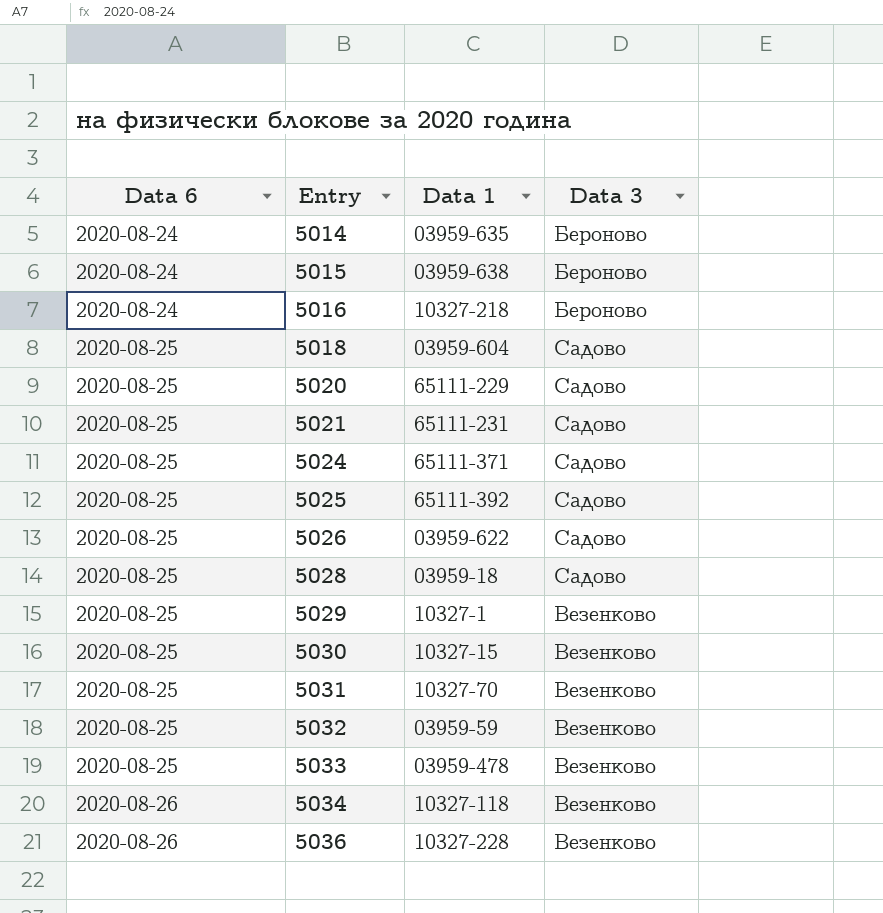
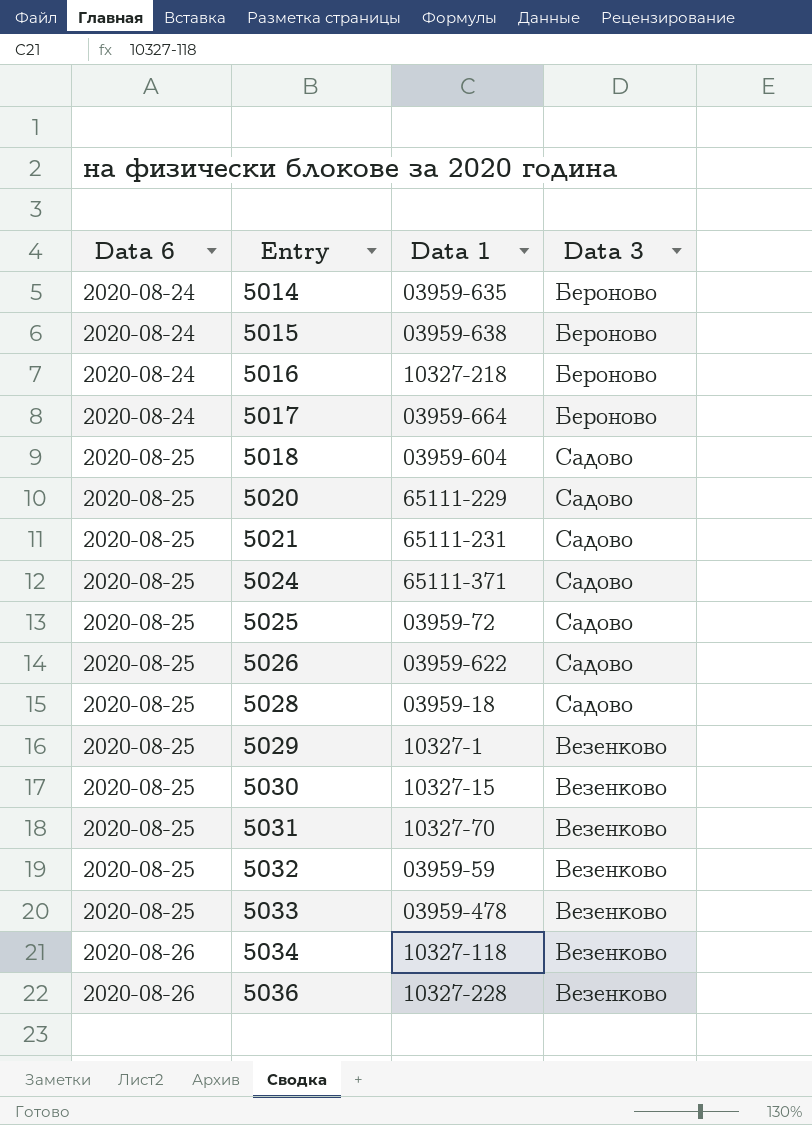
row 5017: none -> 2020-08-24 | 03959-664 | Бероново
5025 | Data 1: 65111-392 -> 03959-72

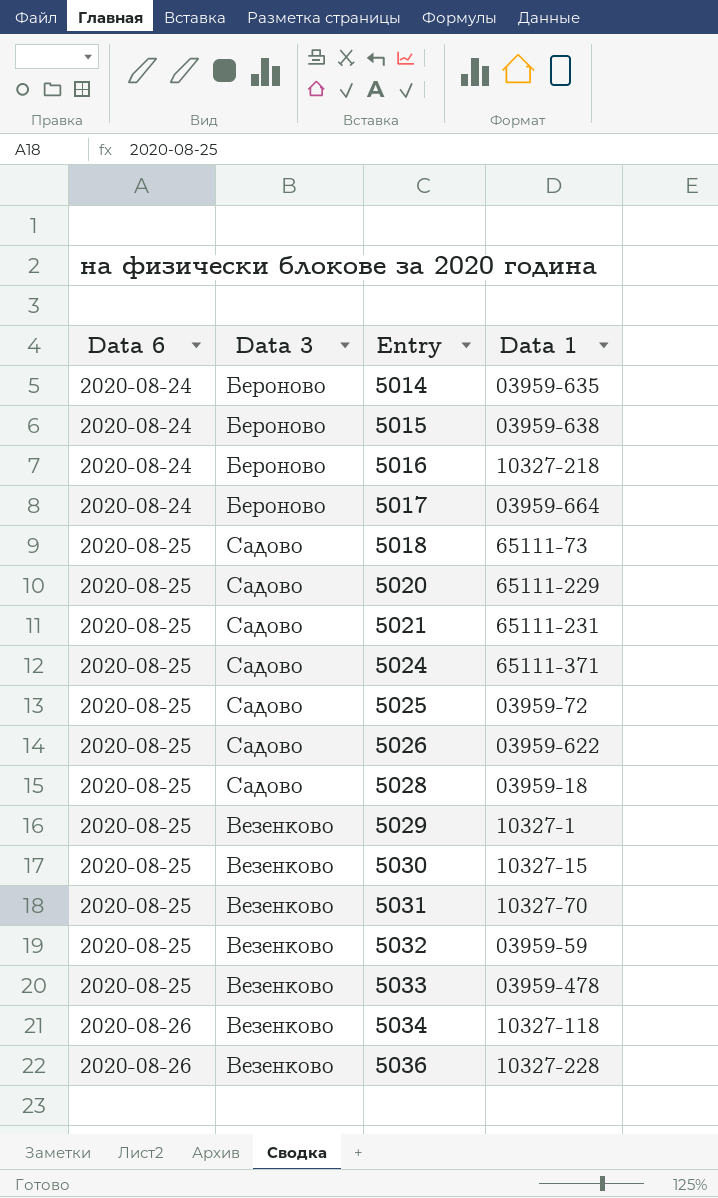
column Data 3 | position: 4 -> 2
5018 | Data 1: 03959-604 -> 65111-73

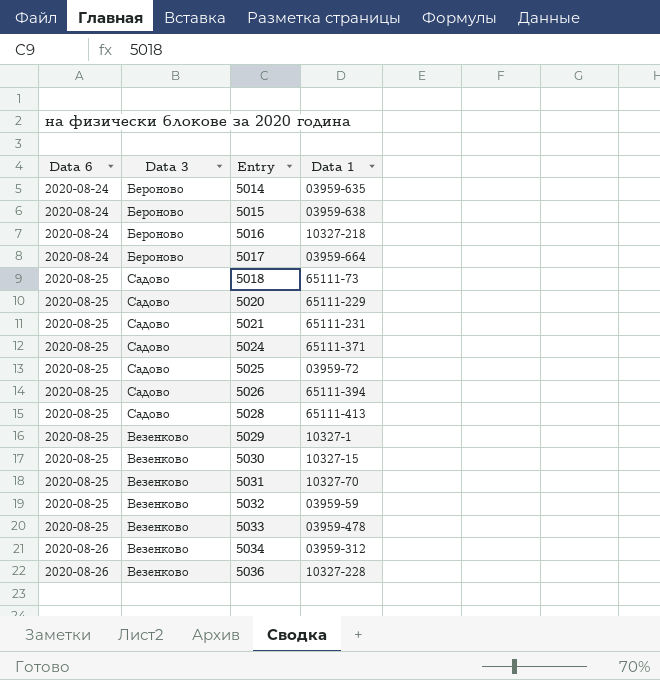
5026 | Data 1: 03959-622 -> 65111-394
5028 | Data 1: 03959-18 -> 65111-413
5034 | Data 1: 10327-118 -> 03959-312

